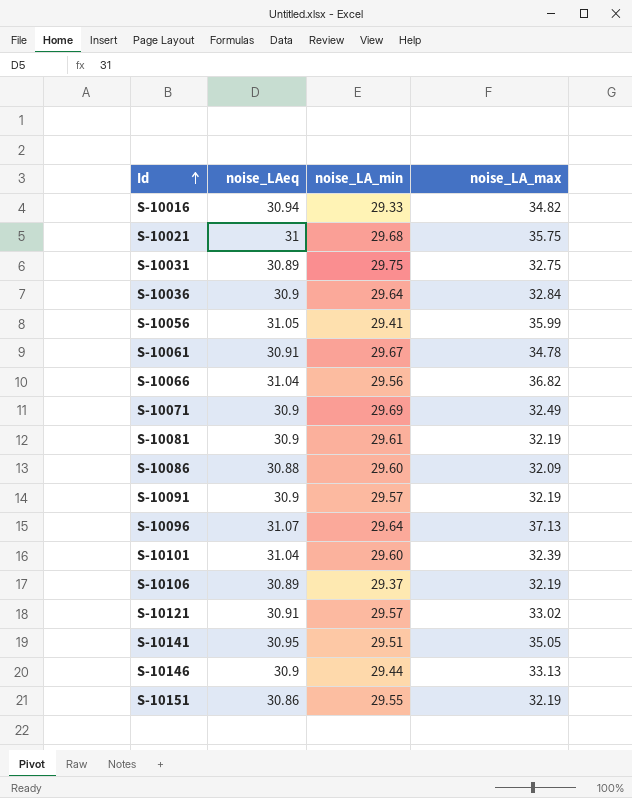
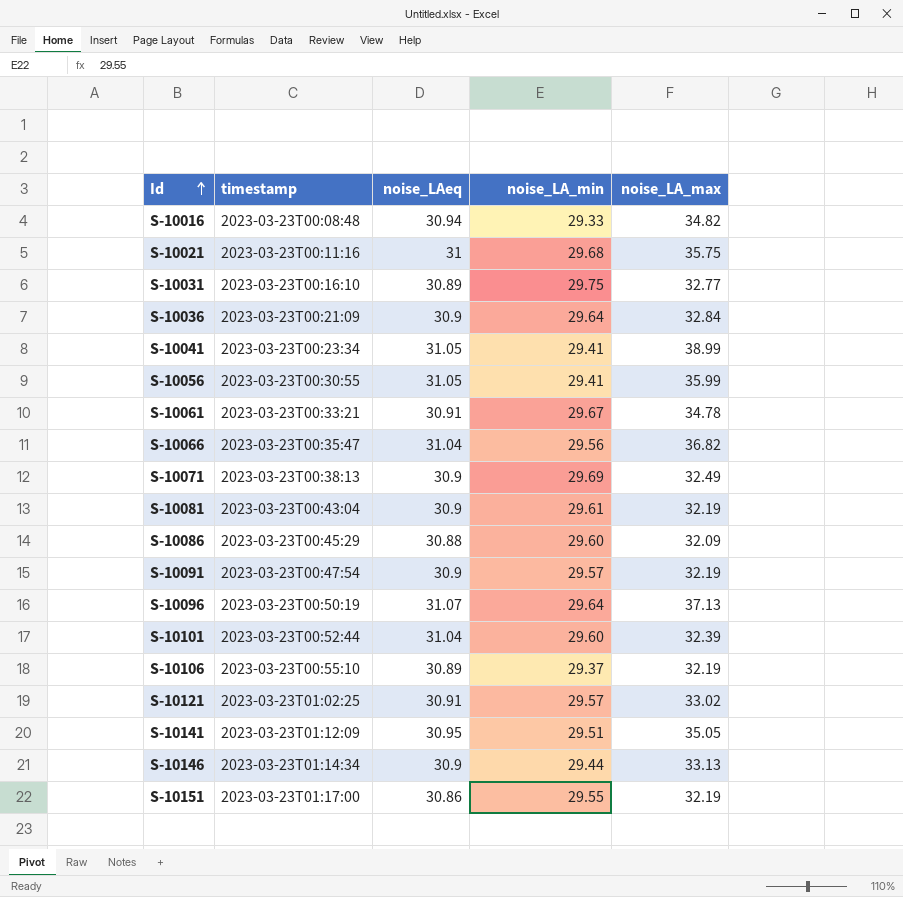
column timestamp | position: none -> 2
S-10031 | noise_LA_max: 32.75 -> 32.77
row S-10041: none -> 2023-03-23T00:23:34 | 31.05 | 29.41 | 38.99

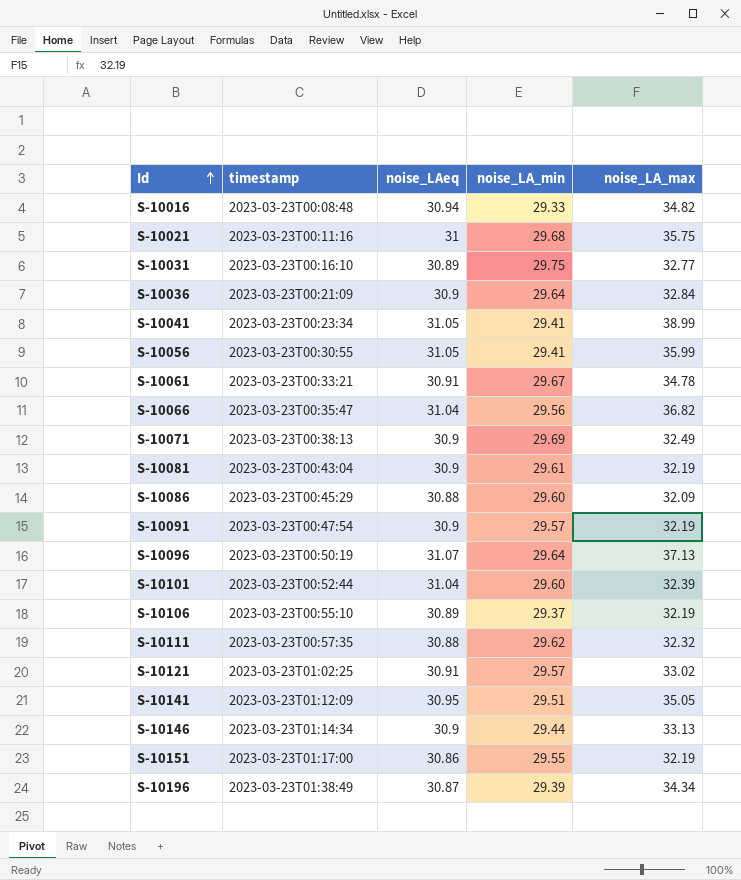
row S-10111: none -> 2023-03-23T00:57:35 | 30.88 | 29.62 | 32.32
row S-10196: none -> 2023-03-23T01:38:49 | 30.87 | 29.39 | 34.34

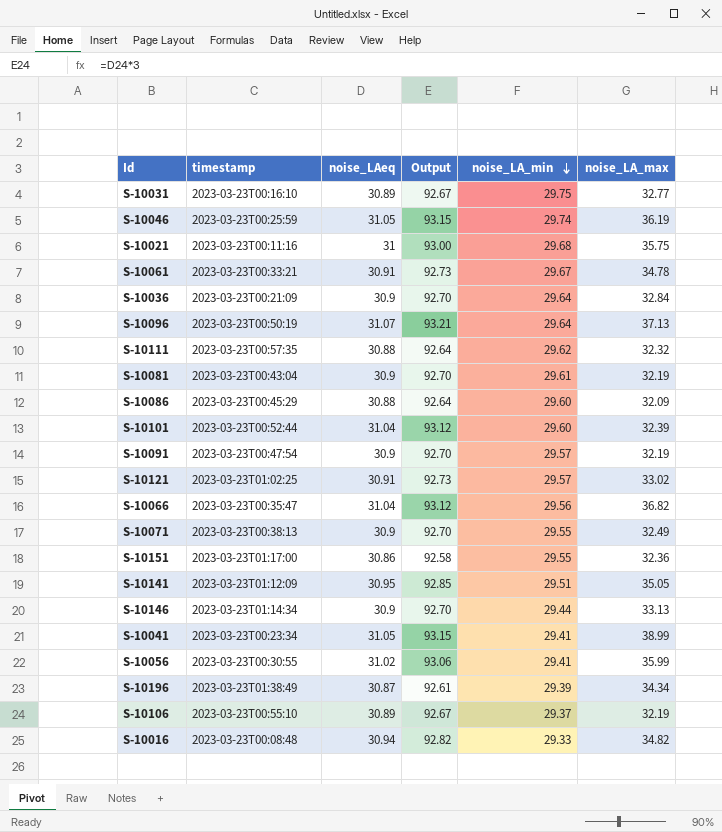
row order: Id ascending -> noise_LA_min descending
column Output | formula: none -> [noise_LAeq] * 3
row S-10046: none -> 2023-03-23T00:25:59 | 31.05 | 93.15 | 29.74 | 36.19
S-10071 | noise_LA_min: 29.69 -> 29.55
S-10151 | noise_LA_max: 32.19 -> 32.36
S-10056 | noise_LAeq: 31.05 -> 31.02

